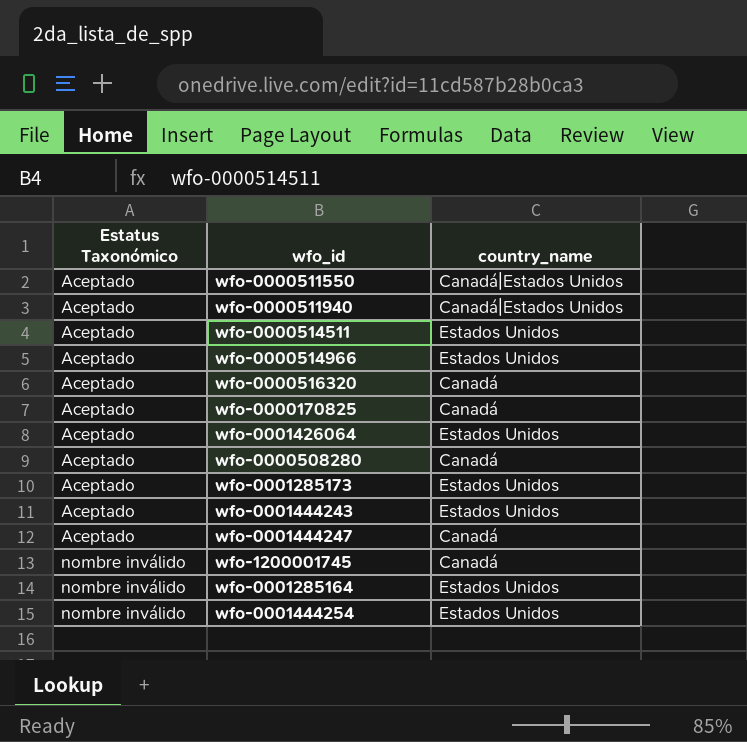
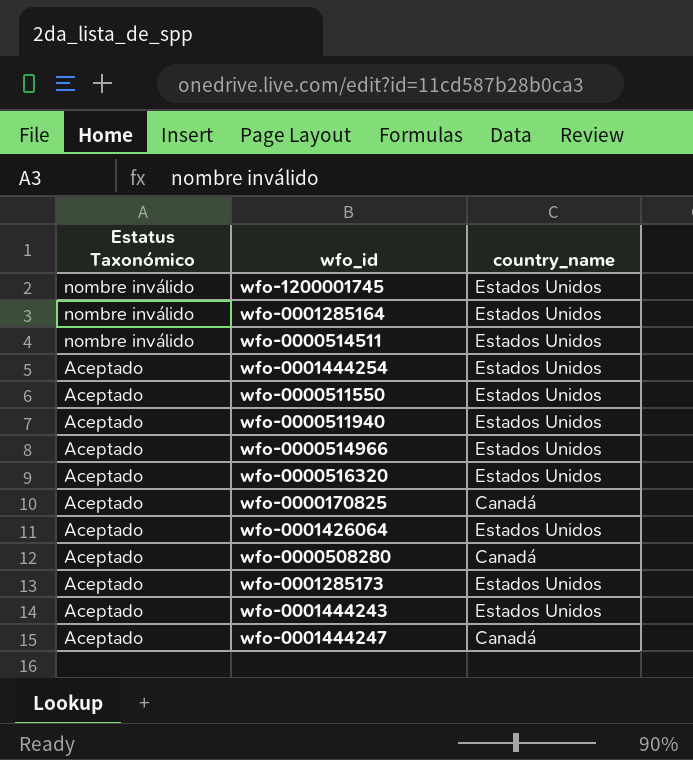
row order: Estatus Taxonómico ascending -> Estatus Taxonómico descending
wfo-1200001745 | country_name: Canadá -> Estados Unidos
wfo-0000514511 | Estatus Taxonómico: Aceptado -> nombre inválido
wfo-0001444254 | Estatus Taxonómico: nombre inválido -> Aceptado
wfo-0000511550 | country_name: Canadá|Estados Unidos -> Estados Unidos
wfo-0000511940 | country_name: Canadá|Estados Unidos -> Estados Unidos
wfo-0000516320 | country_name: Canadá -> Estados Unidos

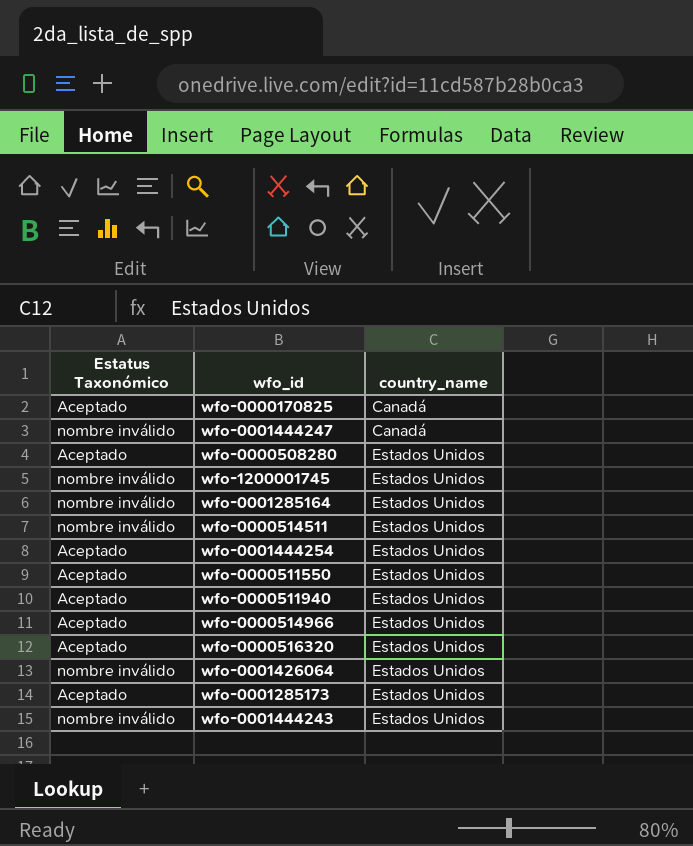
row order: Estatus Taxonómico descending -> country_name ascending
wfo-0001444247 | Estatus Taxonómico: Aceptado -> nombre inválido
wfo-0000508280 | country_name: Canadá -> Estados Unidos
wfo-0001426064 | Estatus Taxonómico: Aceptado -> nombre inválido
wfo-0001444243 | Estatus Taxonómico: Aceptado -> nombre inválido

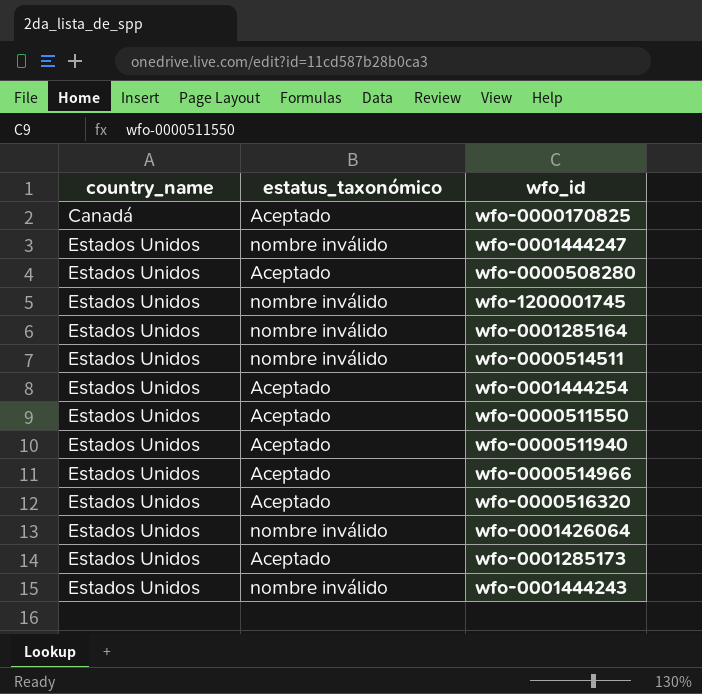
column country_name | position: 3 -> 1
column name: Estatus Taxonómico -> estatus_taxonómico
wfo-0001444247 | country_name: Canadá -> Estados Unidos

